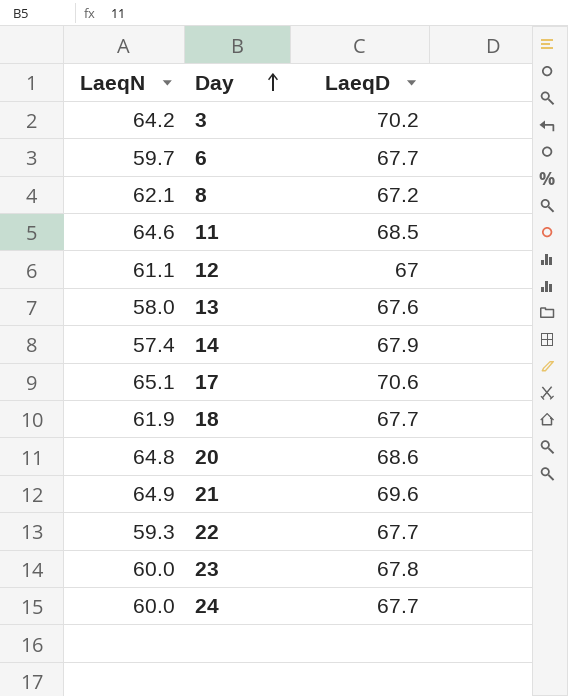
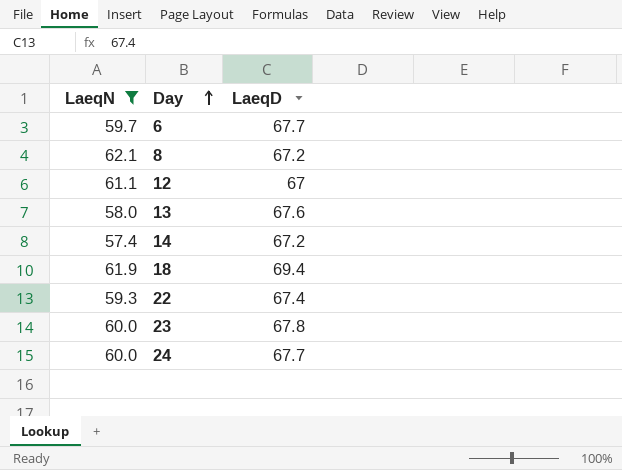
filter: none -> LaeqN <= 62.1
14 | LaeqD: 67.9 -> 67.2
18 | LaeqD: 67.7 -> 69.4
22 | LaeqD: 67.7 -> 67.4

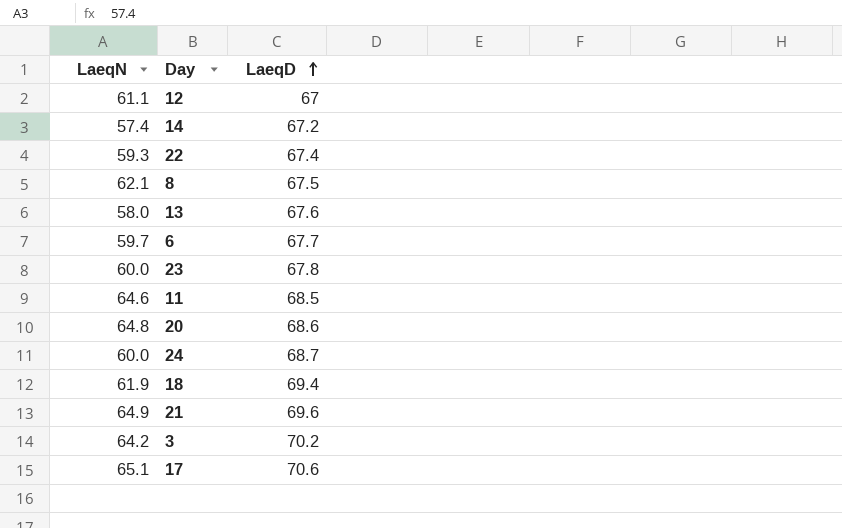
filter: LaeqN <= 62.1 -> none
row order: Day ascending -> LaeqD ascending
8 | LaeqD: 67.2 -> 67.5
24 | LaeqD: 67.7 -> 68.7

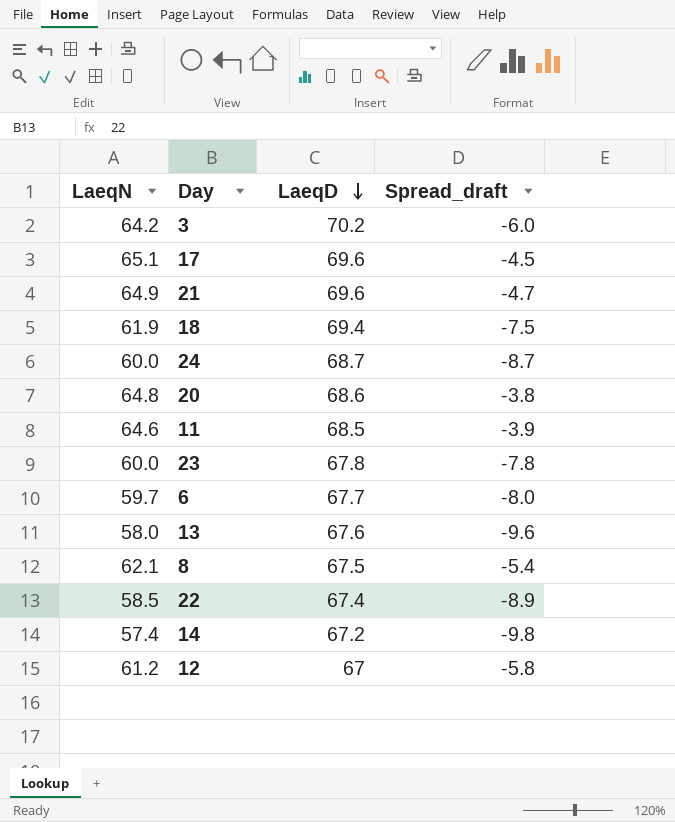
row order: LaeqD ascending -> LaeqD descending
column Spread_draft | formula: none -> [LaeqN] - [LaeqD]
17 | LaeqD: 70.6 -> 69.6
22 | LaeqN: 59.3 -> 58.5
12 | LaeqN: 61.1 -> 61.2

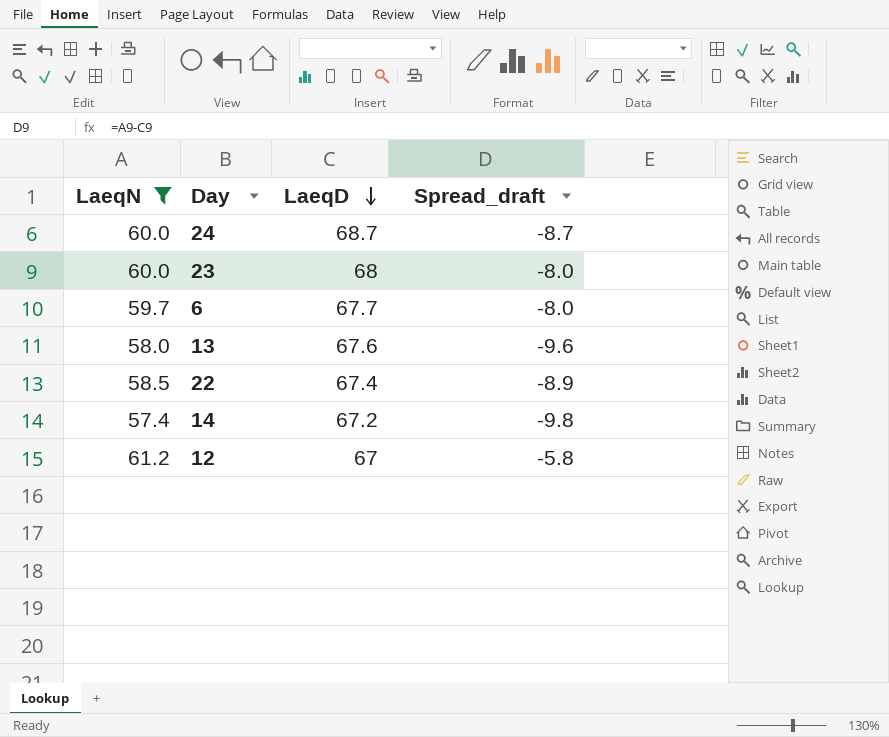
filter: none -> LaeqN <= 61.2
23 | LaeqD: 67.8 -> 68
23 | Spread_draft: -7.8 -> -8.0

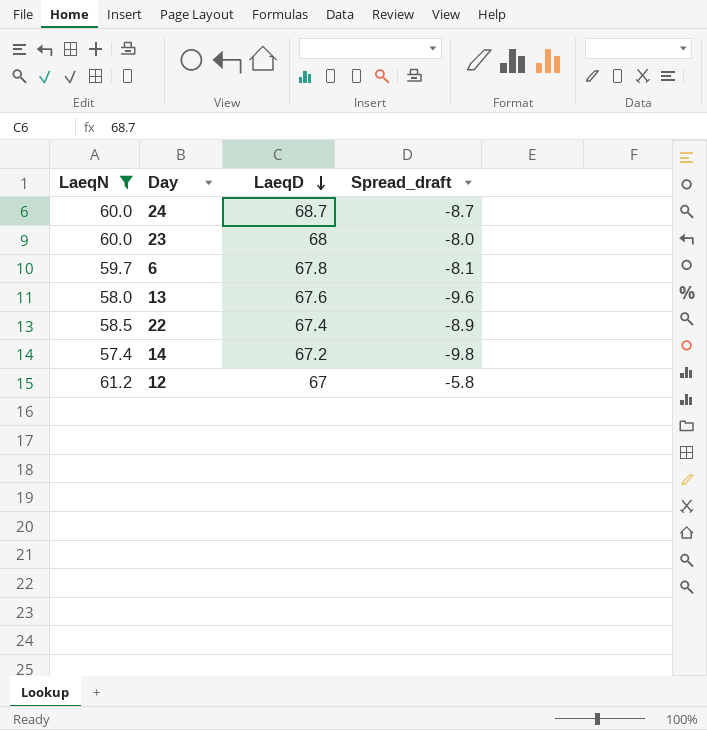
6 | LaeqD: 67.7 -> 67.8
6 | Spread_draft: -8.0 -> -8.1

